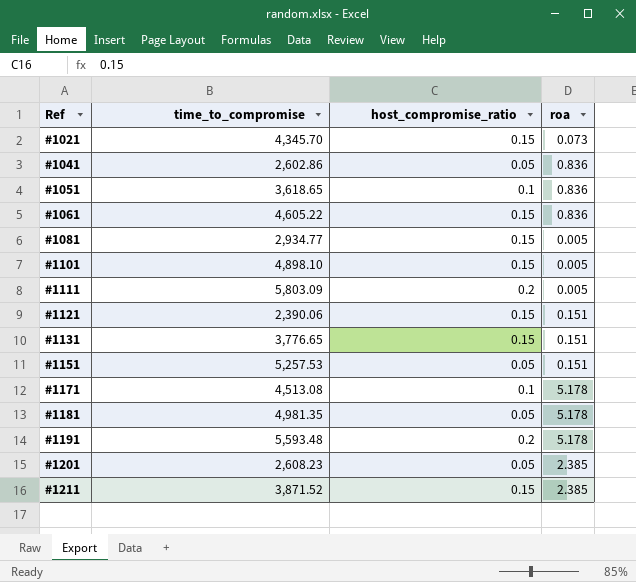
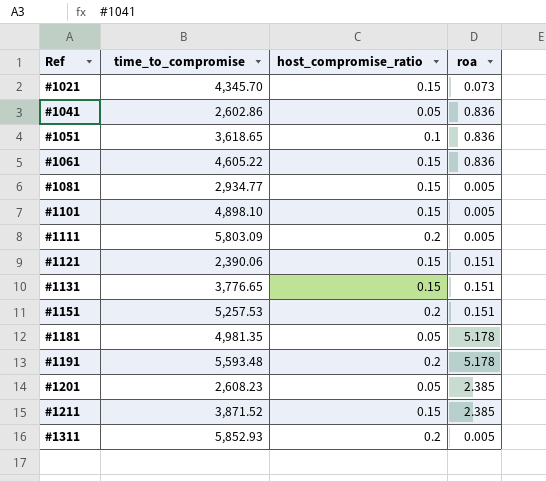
row #1171: 4,513.08 | 0.1 | 5.178 -> none
#1151 | host_compromise_ratio: 0.05 -> 0.2
row #1311: none -> 5,852.93 | 0.2 | 0.005

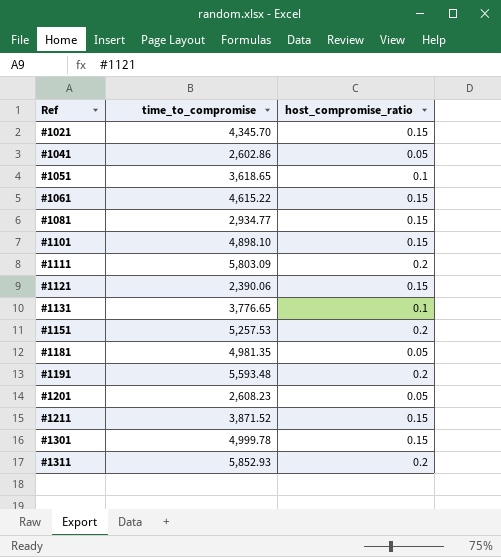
column roa | position: 4 -> none
#1061 | time_to_compromise: 4,605.22 -> 4,615.22
#1131 | host_compromise_ratio: 0.15 -> 0.1
row #1301: none -> 4,999.78 | 0.15

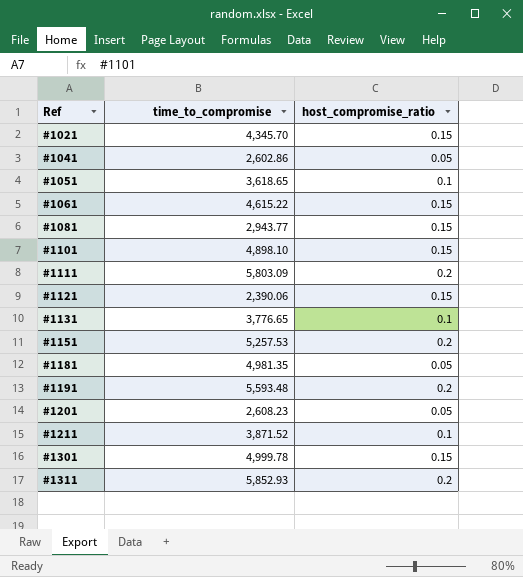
#1081 | time_to_compromise: 2,934.77 -> 2,943.77
#1211 | host_compromise_ratio: 0.15 -> 0.1

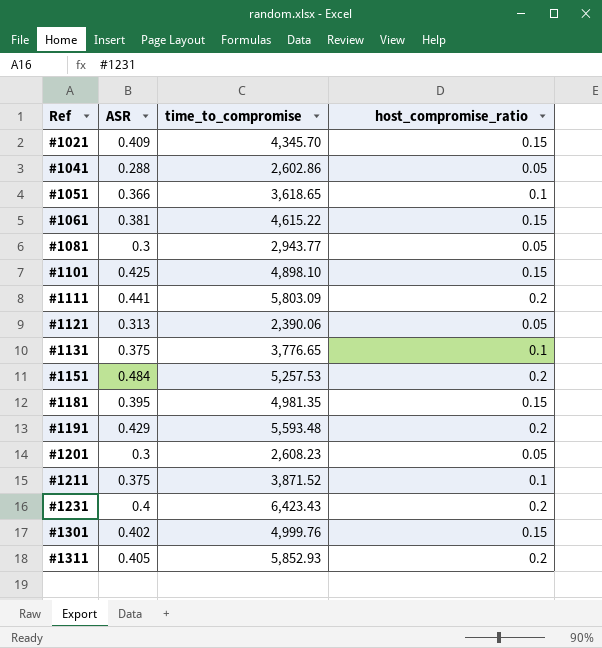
column ASR | position: none -> 2
#1081 | host_compromise_ratio: 0.15 -> 0.05
#1121 | host_compromise_ratio: 0.15 -> 0.05
#1181 | host_compromise_ratio: 0.05 -> 0.15
row #1231: none -> 0.4 | 6,423.43 | 0.2
#1301 | time_to_compromise: 4,999.78 -> 4,999.76

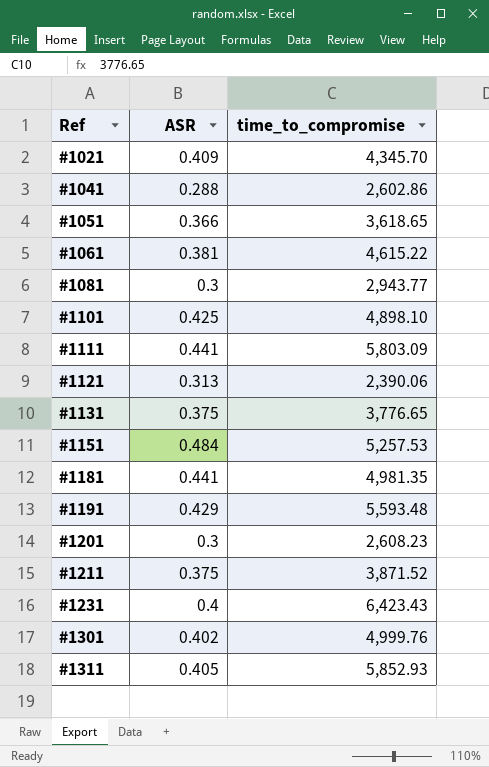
column host_compromise_ratio | position: 4 -> none
#1181 | ASR: 0.395 -> 0.441

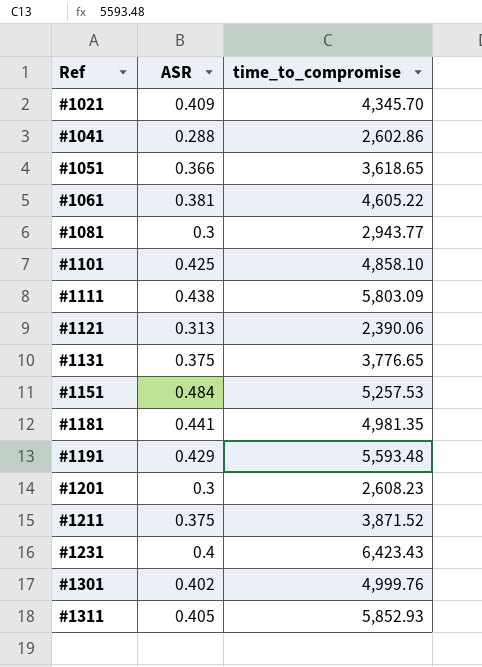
#1061 | time_to_compromise: 4,615.22 -> 4,605.22
#1101 | time_to_compromise: 4,898.10 -> 4,858.10
#1111 | ASR: 0.441 -> 0.438

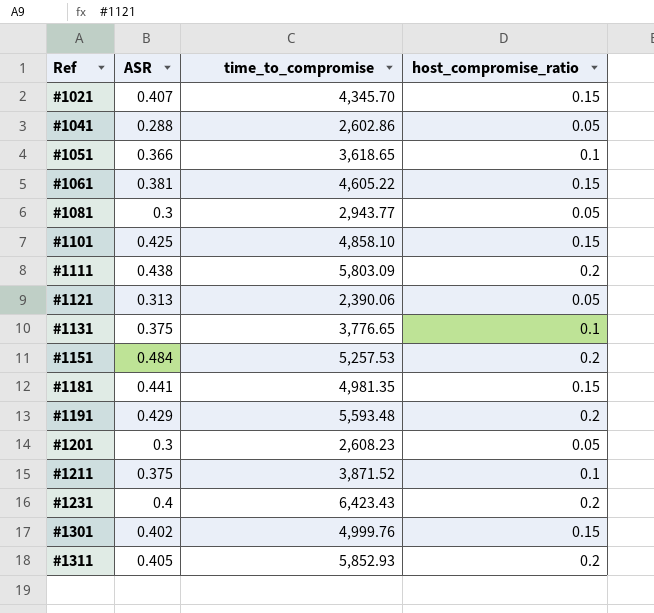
column host_compromise_ratio | position: none -> 4
#1021 | ASR: 0.409 -> 0.407

